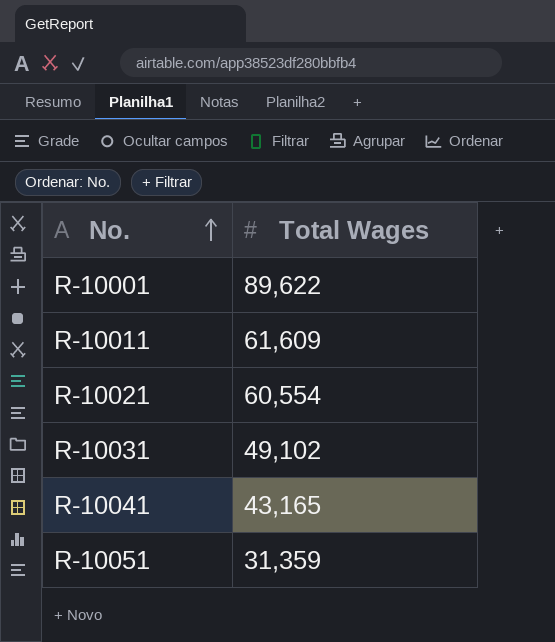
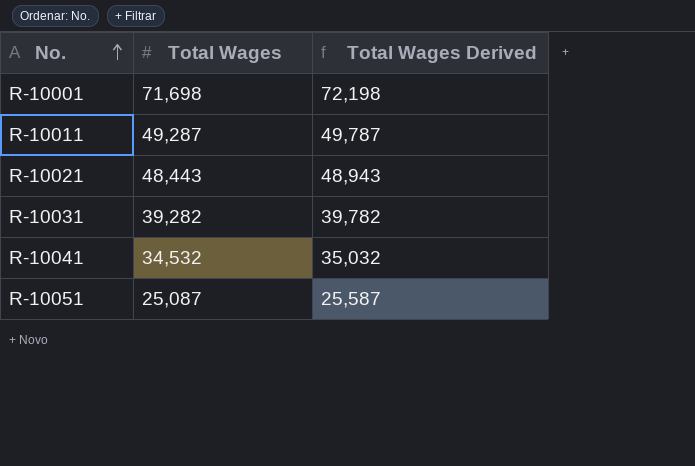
column Total Wages Derived | formula: none -> [Total Wages] + 500
R-10001 | Total Wages: 89,622 -> 71,698
R-10011 | Total Wages: 61,609 -> 49,287
R-10021 | Total Wages: 60,554 -> 48,443
R-10031 | Total Wages: 49,102 -> 39,282
R-10041 | Total Wages: 43,165 -> 34,532
R-10051 | Total Wages: 31,359 -> 25,087

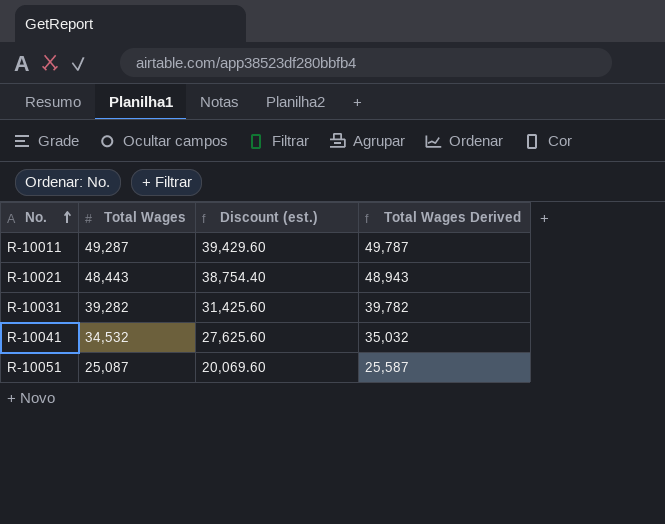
column Discount (est.) | formula: none -> [Total Wages] * 0.8
row R-10001: 71,698 | 72,198 -> none

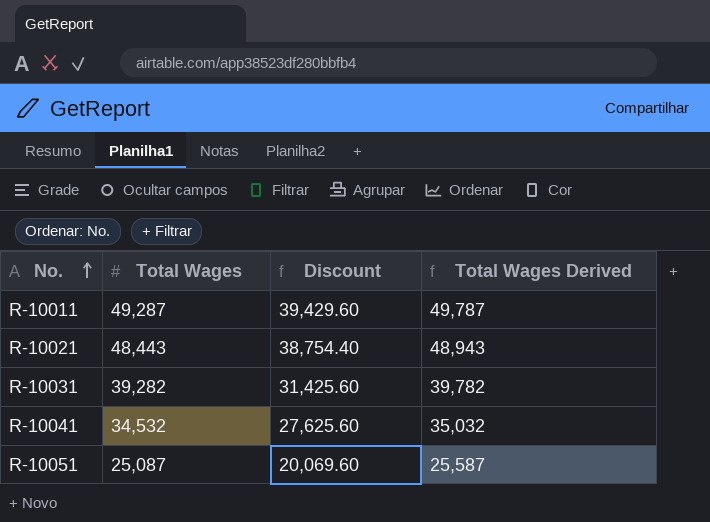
column name: Discount (est.) -> Discount

